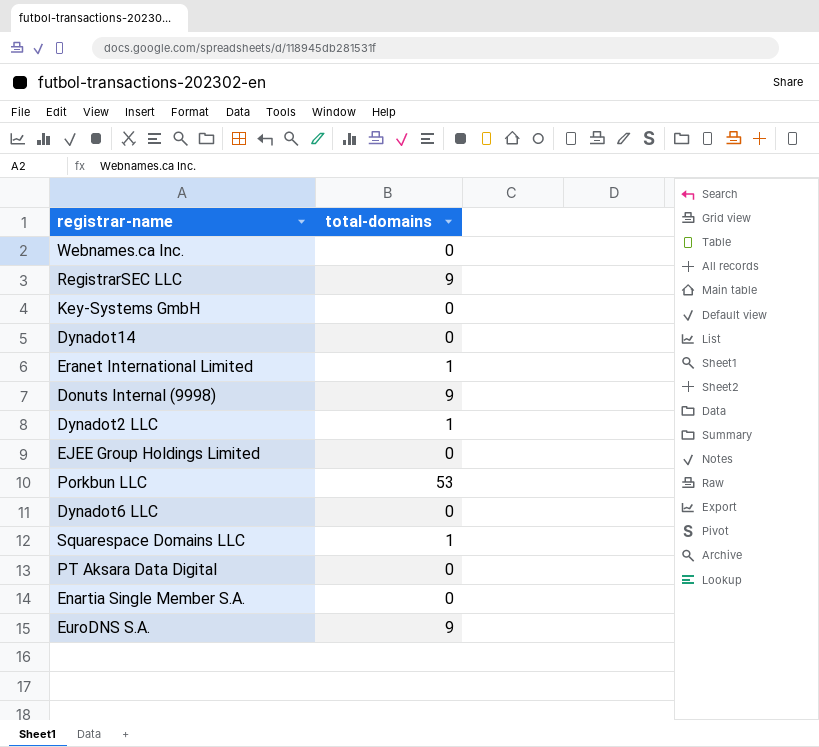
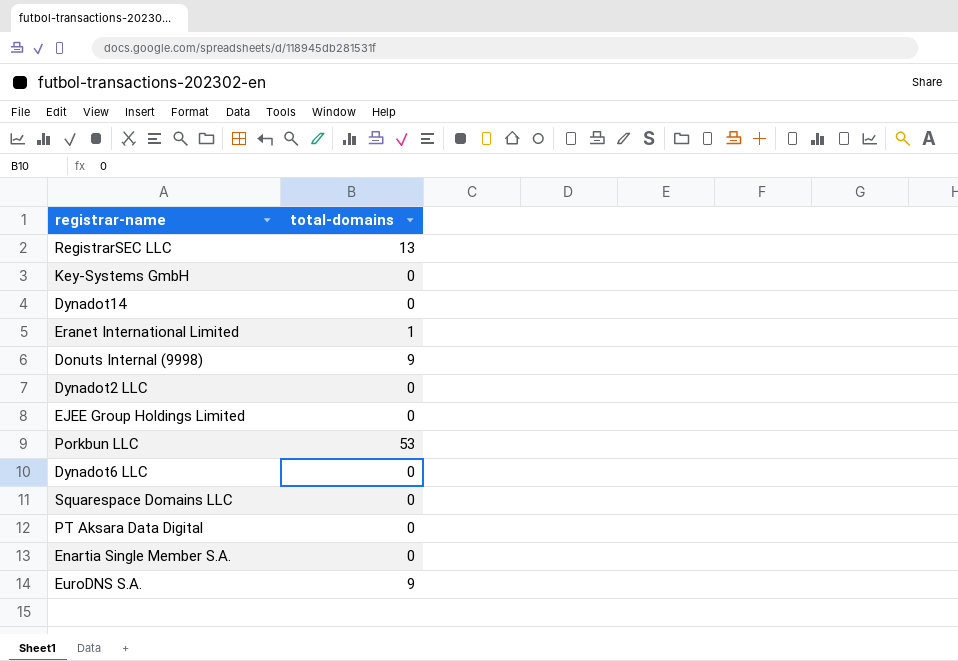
row Webnames.ca Inc.: 0 -> none
RegistrarSEC LLC | total-domains: 9 -> 13
Dynadot2 LLC | total-domains: 1 -> 0
Squarespace Domains LLC | total-domains: 1 -> 0

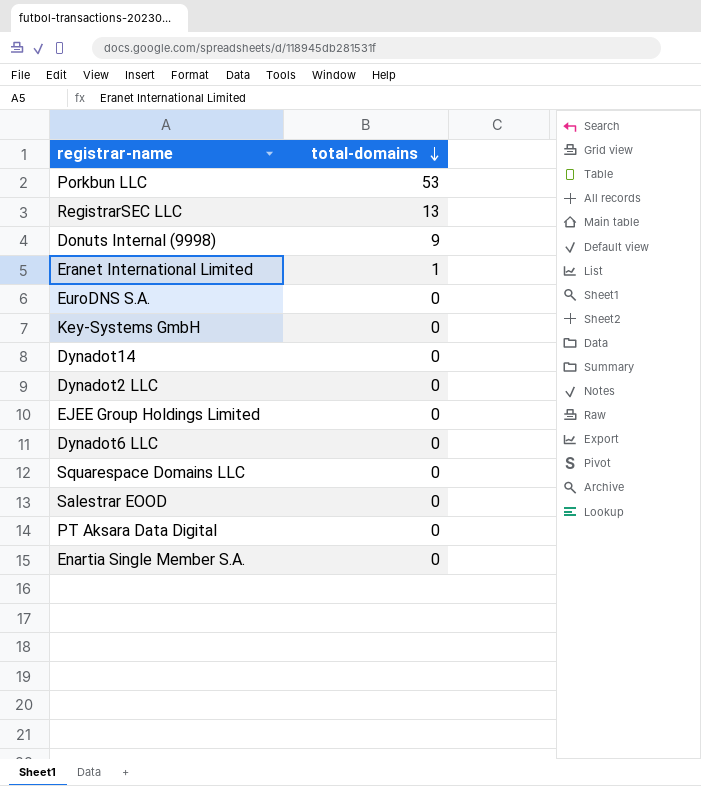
row order: none -> total-domains descending
EuroDNS S.A. | total-domains: 9 -> 0
row Salestrar EOOD: none -> 0

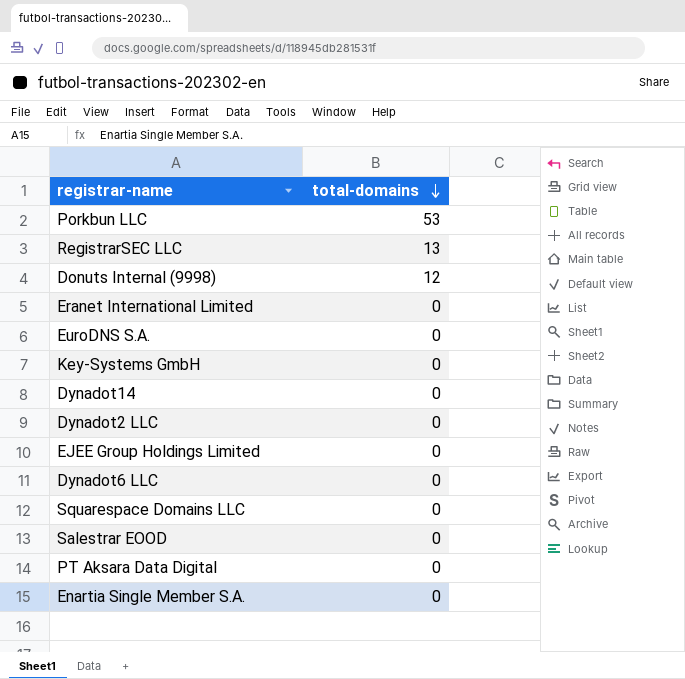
Donuts Internal (9998) | total-domains: 9 -> 12
Eranet International Limited | total-domains: 1 -> 0

